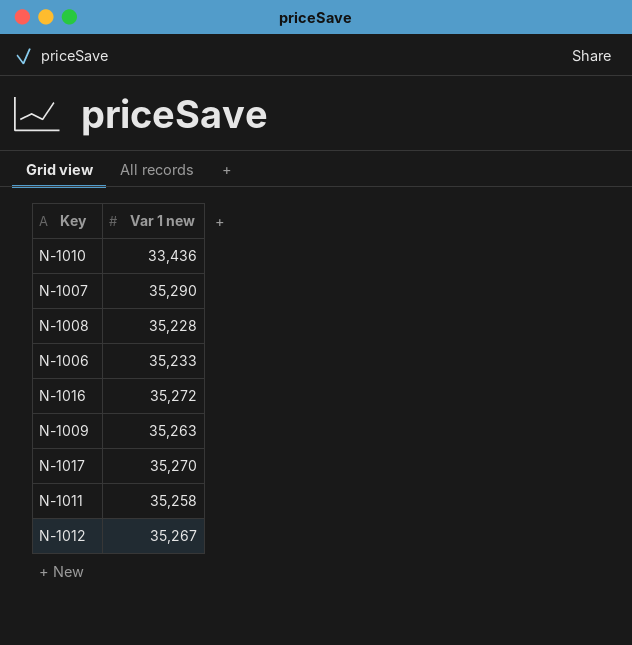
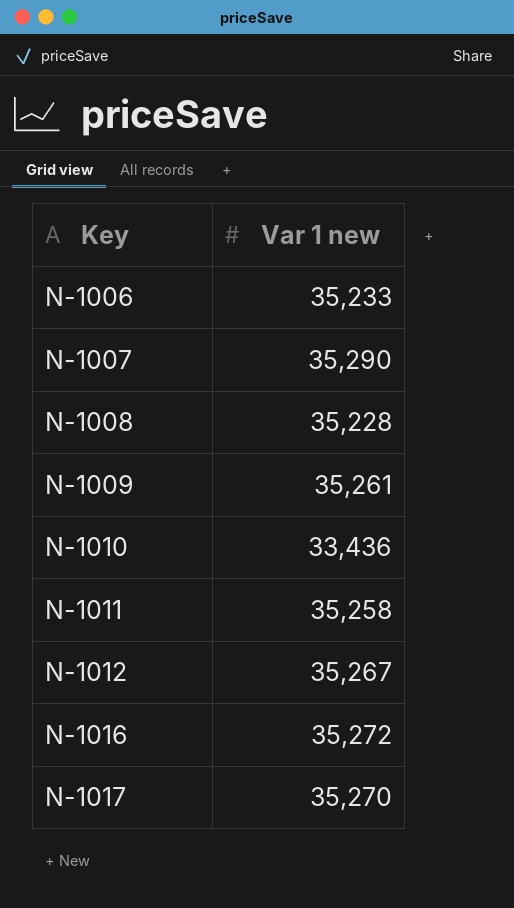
row order: none -> Key ascending
N-1009 | Var 1 new: 35,263 -> 35,261

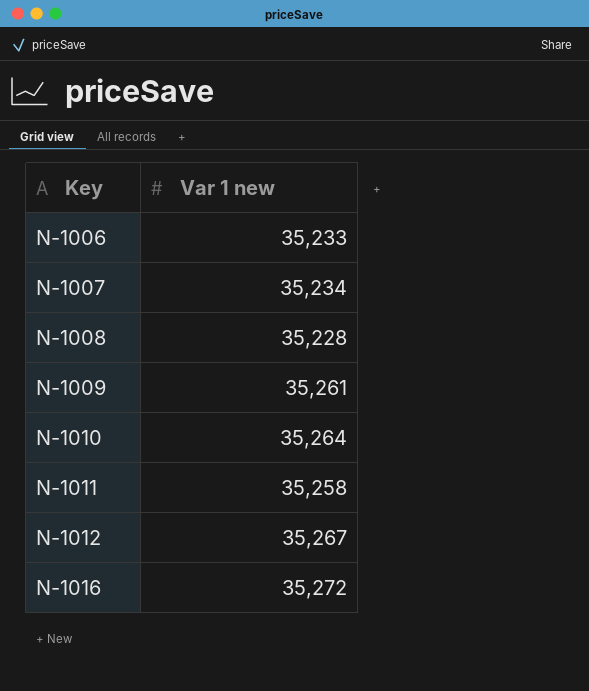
row N-1017: 35,270 -> none
N-1007 | Var 1 new: 35,290 -> 35,234
N-1010 | Var 1 new: 33,436 -> 35,264

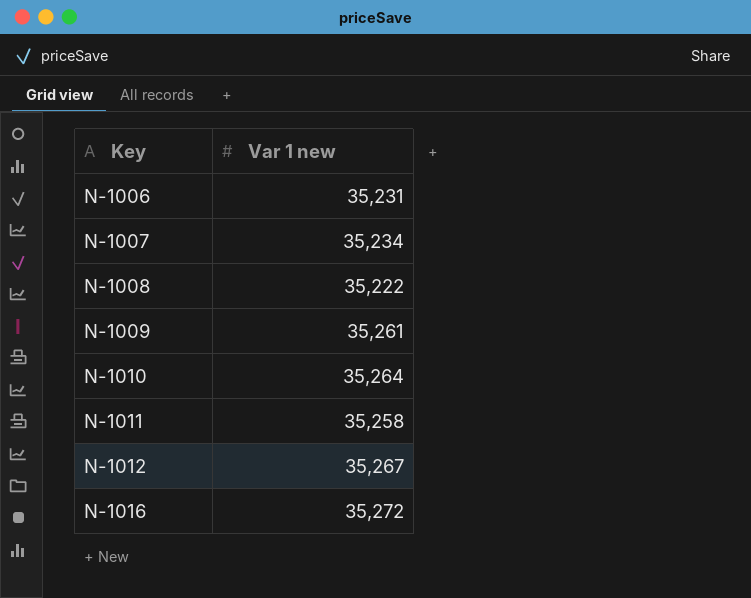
N-1006 | Var 1 new: 35,233 -> 35,231
N-1008 | Var 1 new: 35,228 -> 35,222

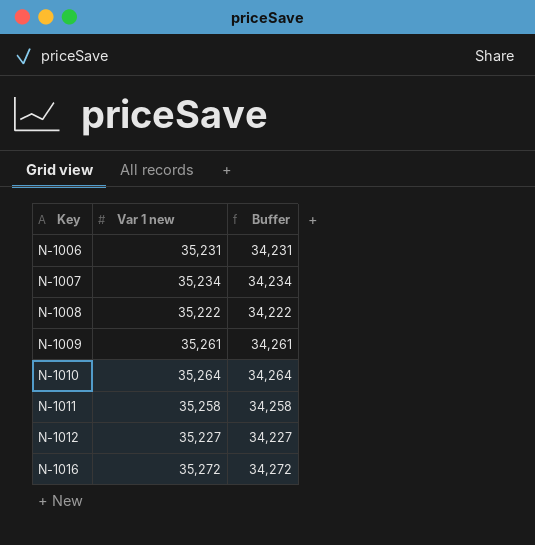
column Buffer | formula: none -> [Var 1 new] - 1000
N-1012 | Var 1 new: 35,267 -> 35,227

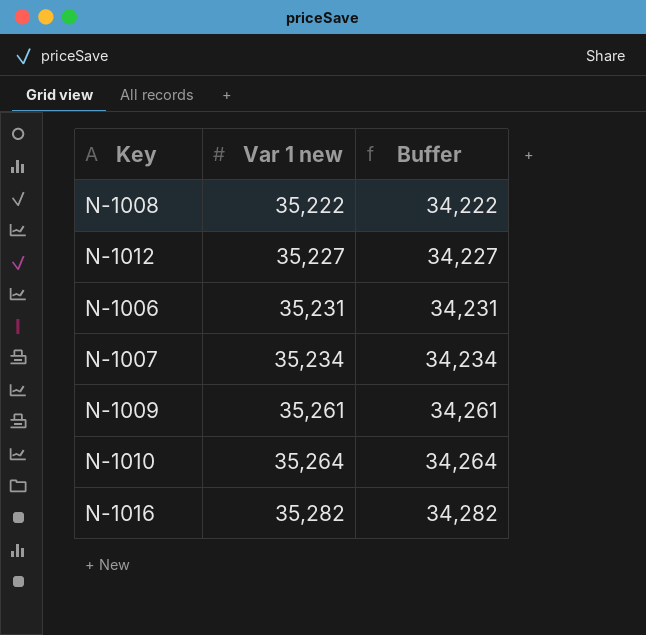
row order: Key ascending -> Var 1 new ascending
row N-1011: 35,258 | 34,258 -> none
N-1016 | Var 1 new: 35,272 -> 35,282
N-1016 | Buffer: 34,272 -> 34,282

